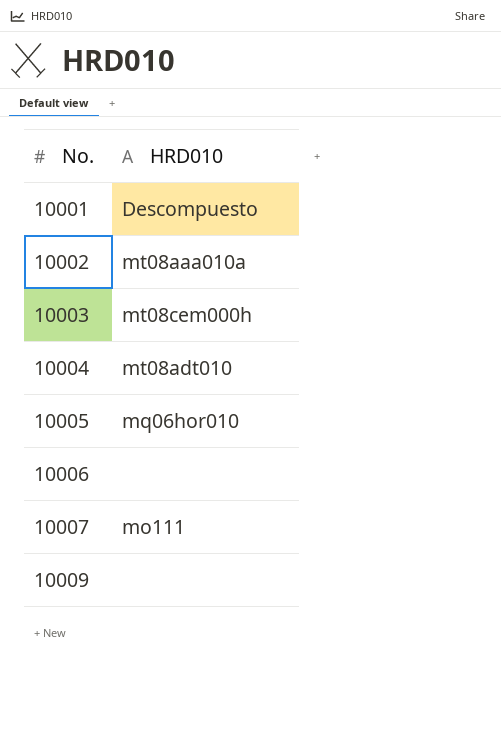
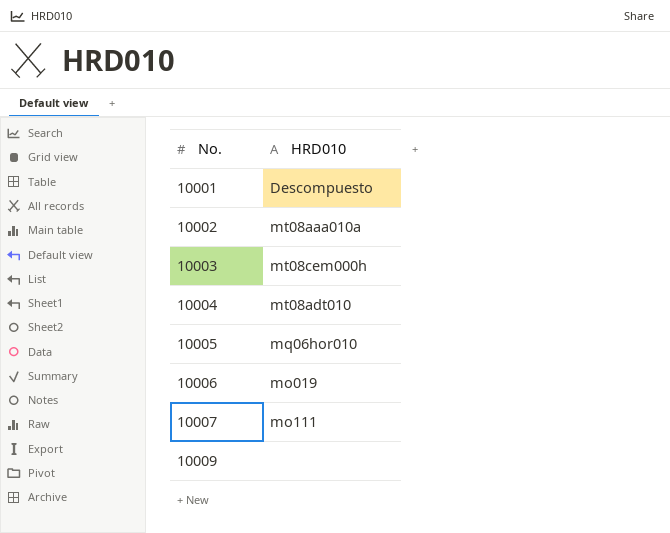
10006 | HRD010: none -> mo019

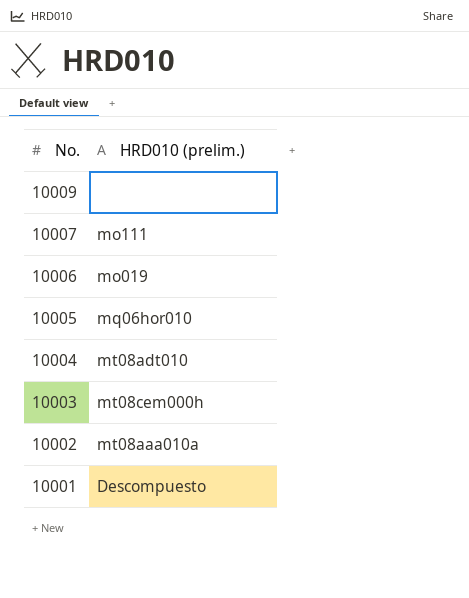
row order: No. ascending -> No. descending
column name: HRD010 -> HRD010 (prelim.)

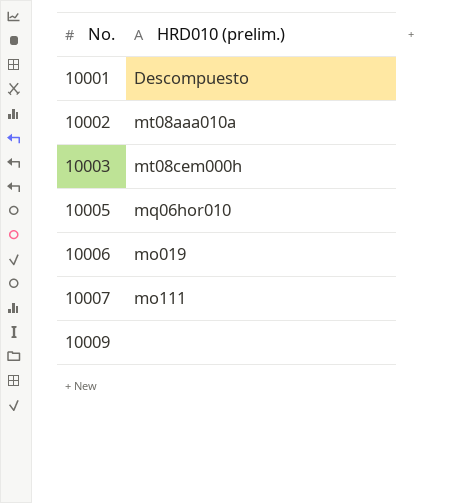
row order: No. descending -> No. ascending
row 10004: mt08adt010 -> none

